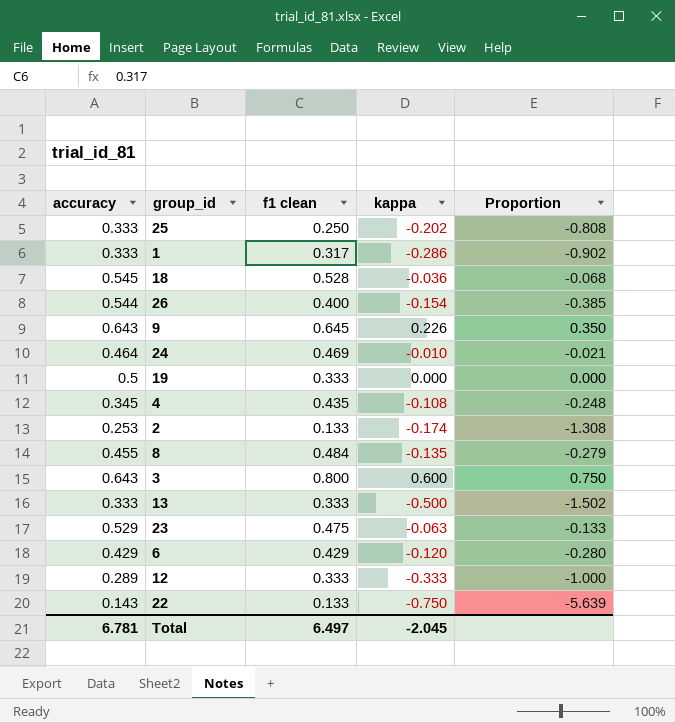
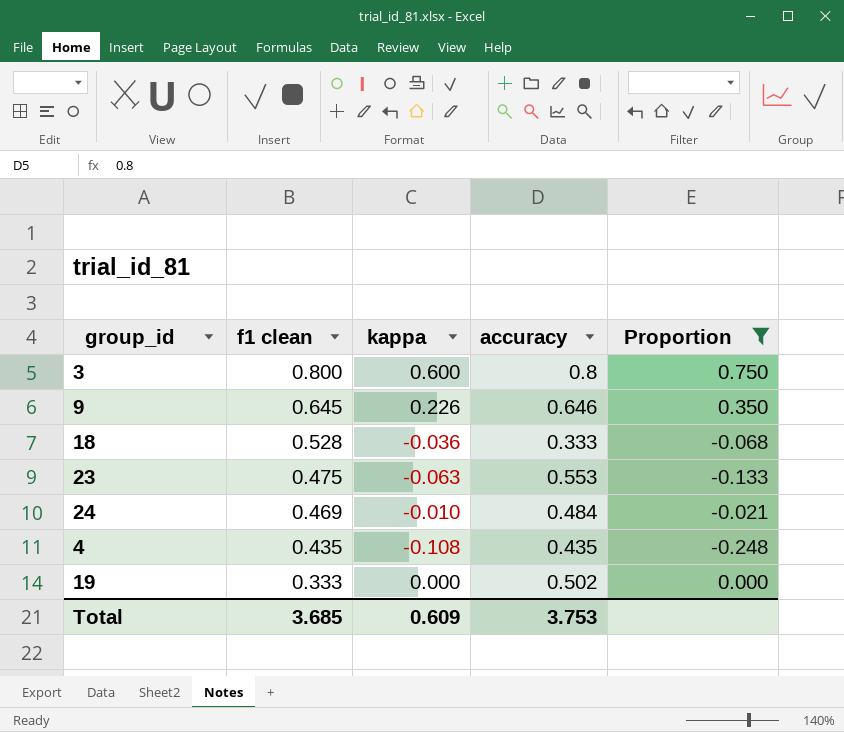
filter: none -> Proportion >= -0.248
row order: none -> f1 clean descending
column accuracy | position: 1 -> 4
3 | accuracy: 0.643 -> 0.8
9 | accuracy: 0.643 -> 0.646
18 | accuracy: 0.545 -> 0.333
23 | accuracy: 0.529 -> 0.553
24 | accuracy: 0.464 -> 0.484
4 | accuracy: 0.345 -> 0.435
19 | accuracy: 0.5 -> 0.502
Total | f1 clean: 6.497 -> 3.685
Total | kappa: -2.045 -> 0.609
Total | accuracy: 6.781 -> 3.753

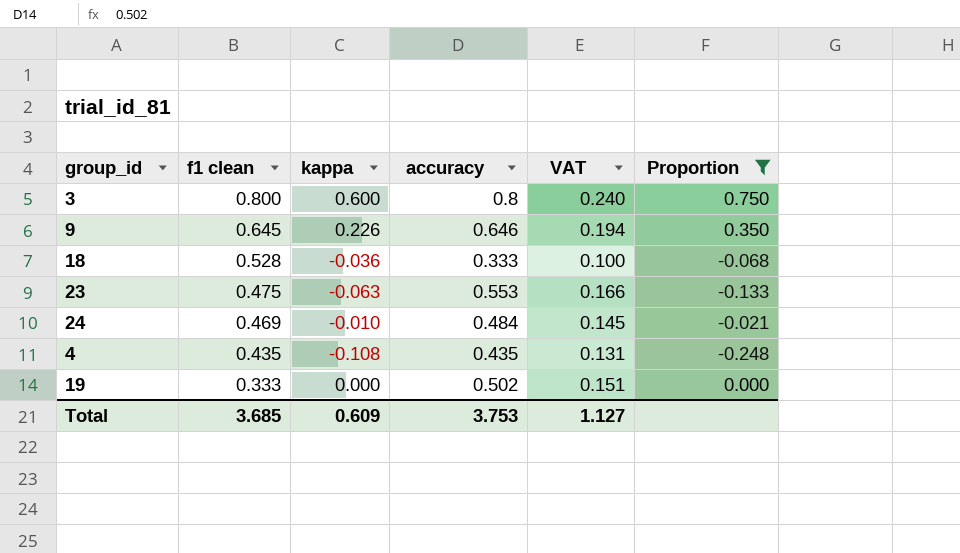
column VAT | formula: none -> [accuracy] * 0.3

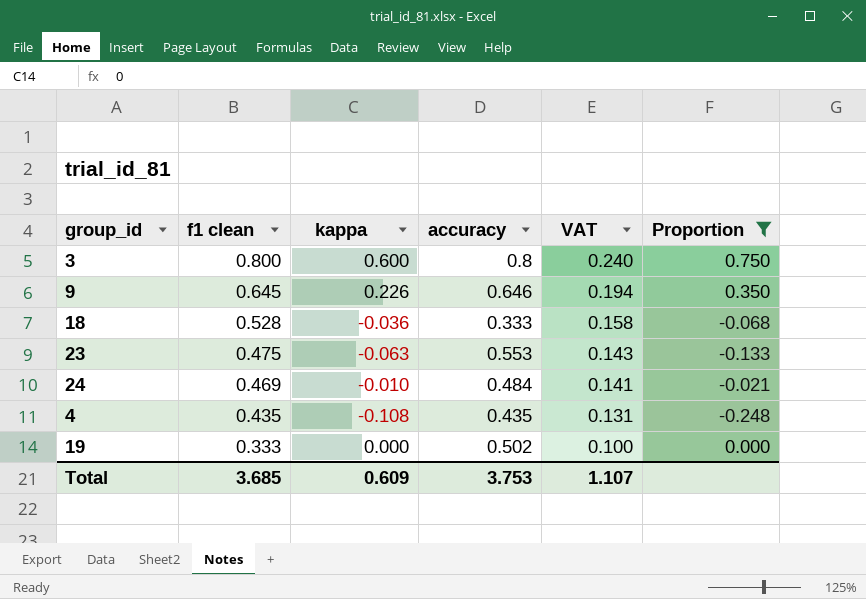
column VAT | formula: [accuracy] * 0.3 -> [f1 clean] * 0.3
Total | VAT: 1.127 -> 1.107

